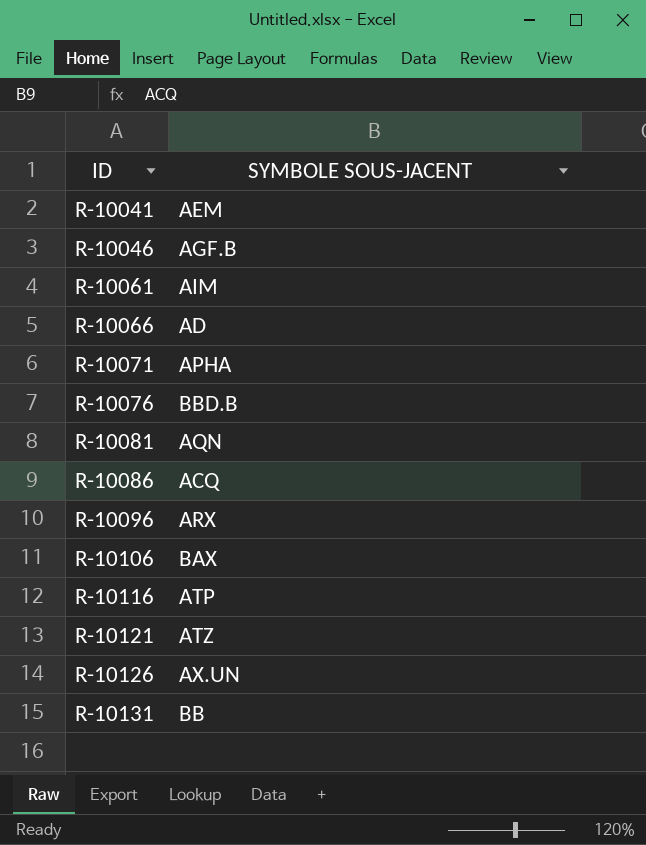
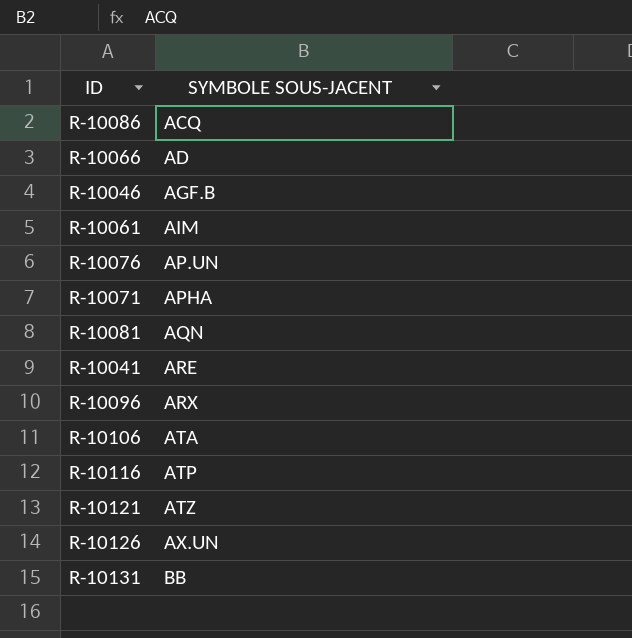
row order: ID ascending -> SYMBOLE SOUS-JACENT ascending
R-10076 | SYMBOLE SOUS-JACENT: BBD.B -> AP.UN
R-10041 | SYMBOLE SOUS-JACENT: AEM -> ARE
R-10106 | SYMBOLE SOUS-JACENT: BAX -> ATA

